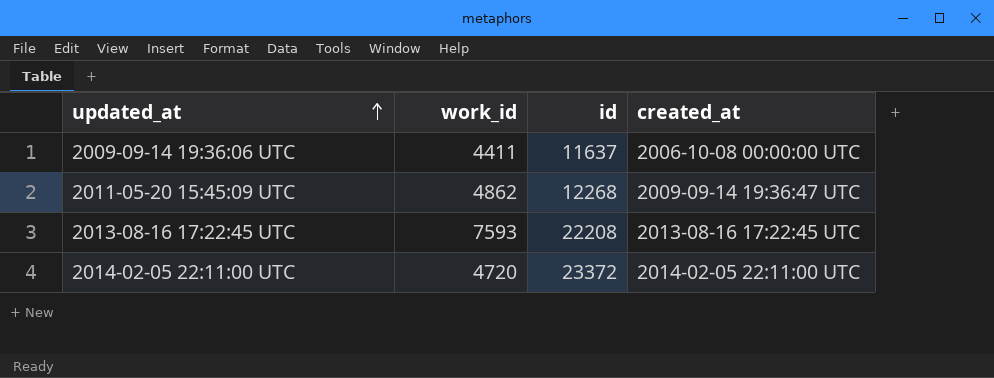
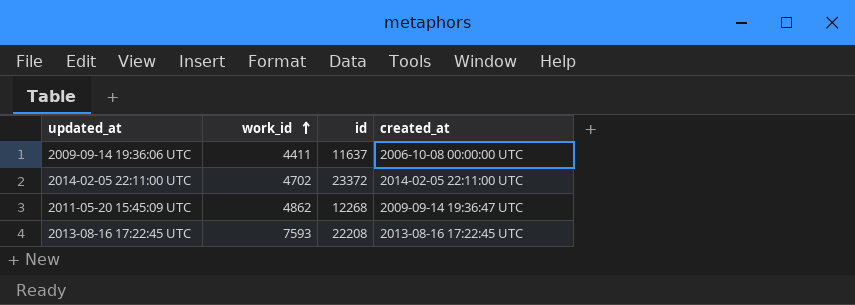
row order: updated_at ascending -> work_id ascending
2014-02-05 22:11:00 UTC | work_id: 4720 -> 4702

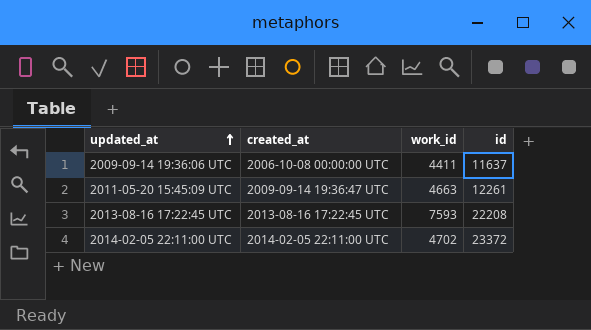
row order: work_id ascending -> updated_at ascending
column created_at | position: 4 -> 2
2011-05-20 15:45:09 UTC | work_id: 4862 -> 4663
2011-05-20 15:45:09 UTC | id: 12268 -> 12261

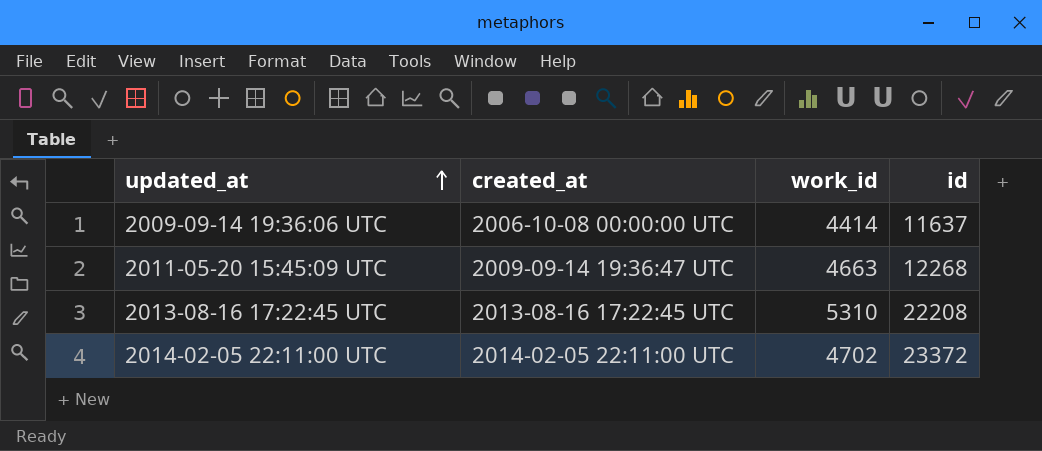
2009-09-14 19:36:06 UTC | work_id: 4411 -> 4414
2011-05-20 15:45:09 UTC | id: 12261 -> 12268
2013-08-16 17:22:45 UTC | work_id: 7593 -> 5310

